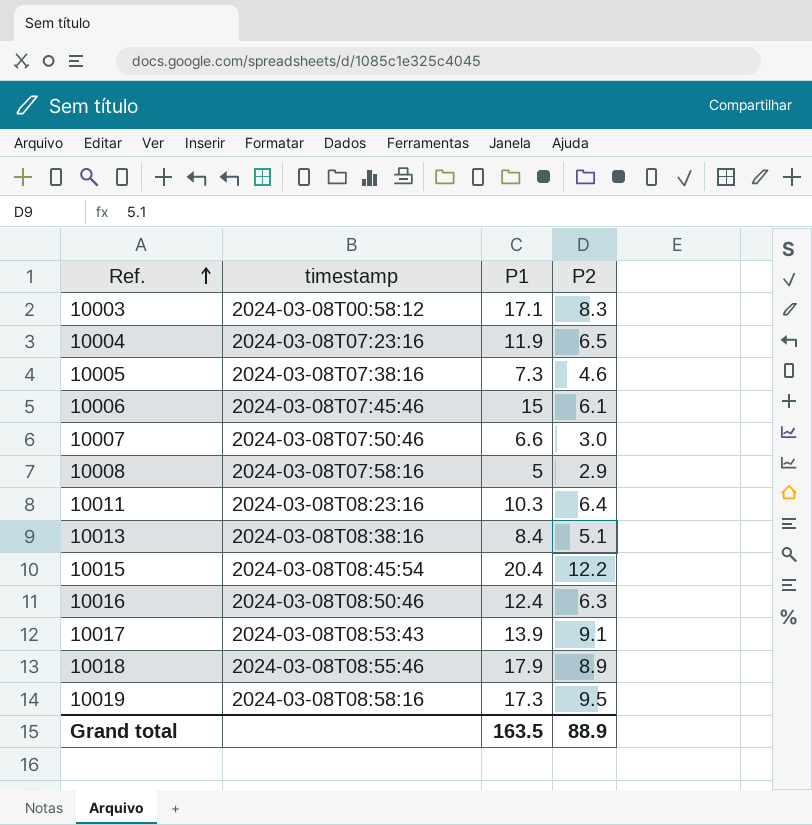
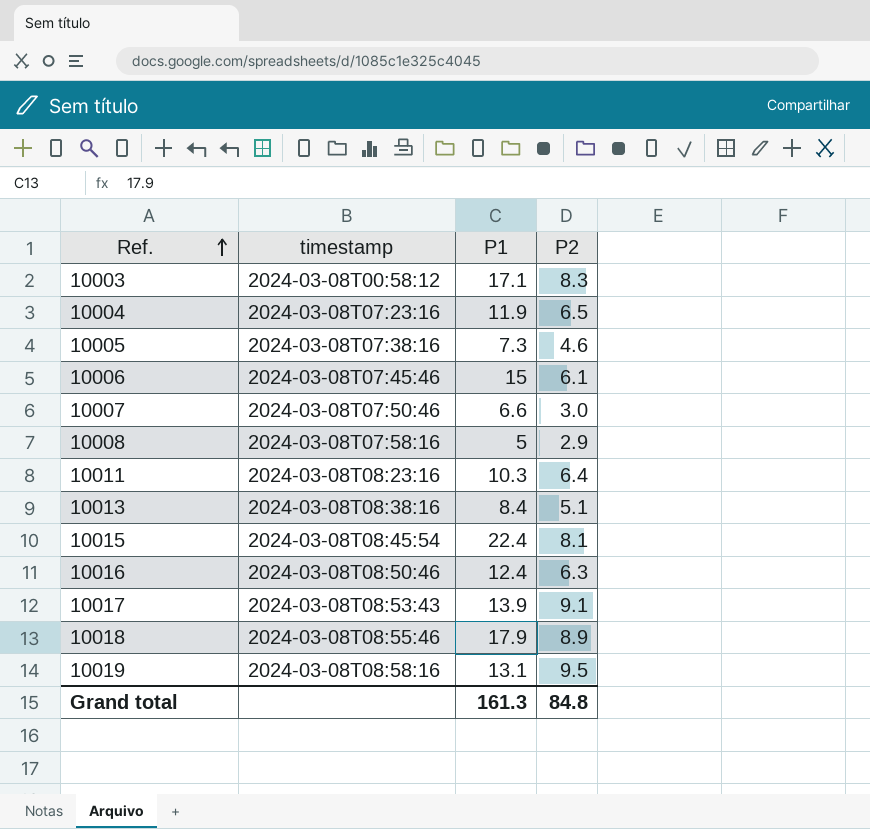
10015 | P1: 20.4 -> 22.4
10015 | P2: 12.2 -> 8.1
10019 | P1: 17.3 -> 13.1
Grand total | P1: 163.5 -> 161.3
Grand total | P2: 88.9 -> 84.8

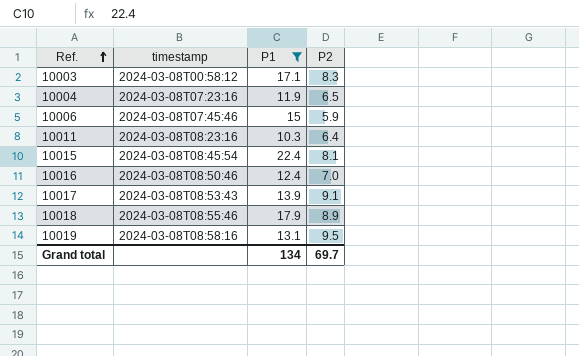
filter: none -> P1 >= 10.3
10006 | P2: 6.1 -> 5.9
10016 | P2: 6.3 -> 7.0
Grand total | P1: 161.3 -> 134
Grand total | P2: 84.8 -> 69.7

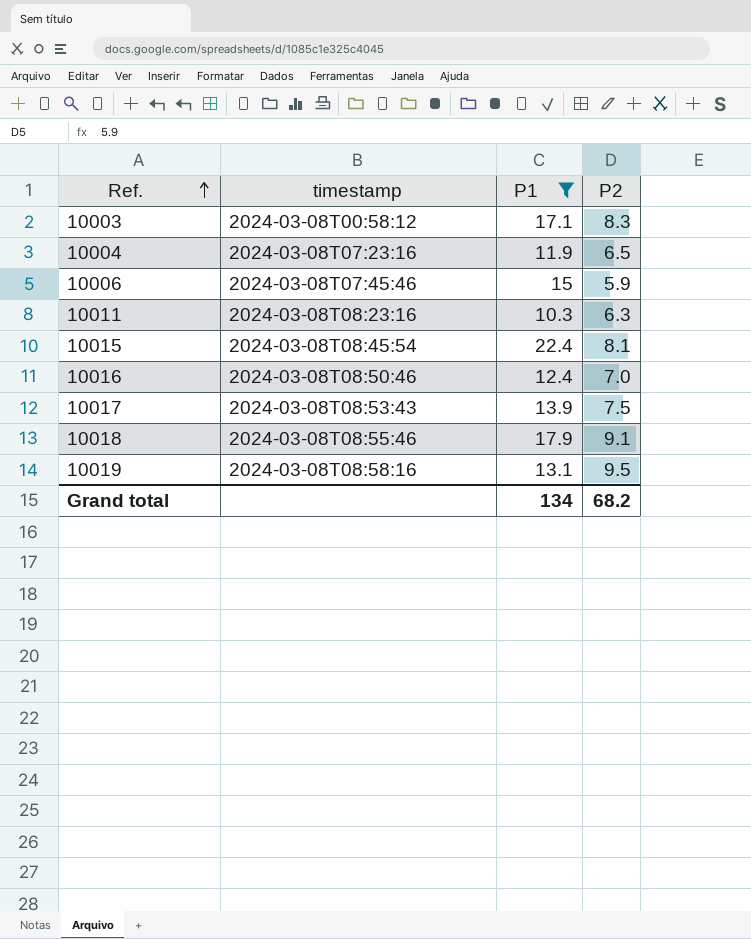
10011 | P2: 6.4 -> 6.3
10017 | P2: 9.1 -> 7.5
10018 | P2: 8.9 -> 9.1
Grand total | P2: 69.7 -> 68.2

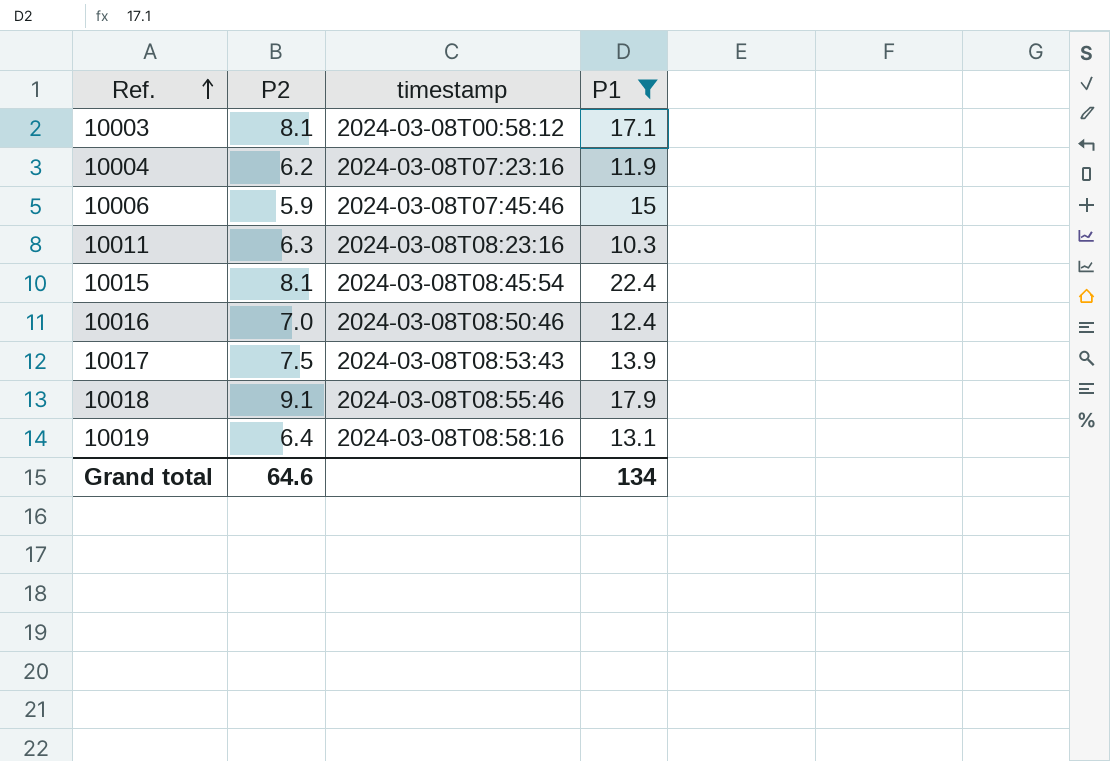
column P2 | position: 4 -> 2
10003 | P2: 8.3 -> 8.1
10004 | P2: 6.5 -> 6.2
10019 | P2: 9.5 -> 6.4
Grand total | P2: 68.2 -> 64.6

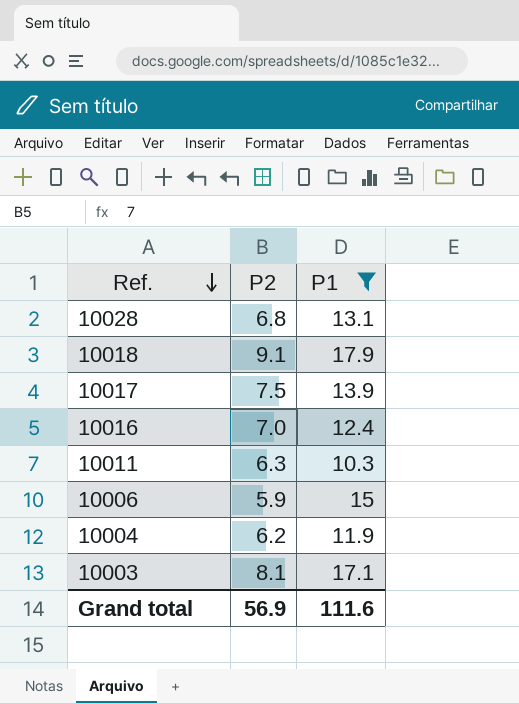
row order: Ref. ascending -> Ref. descending
column timestamp | position: 3 -> none
row 10015: 8.1 | 2024-03-08T08:45:54 | 22.4 -> none
row 10019: 6.4 | 2024-03-08T08:58:16 | 13.1 -> none
row 10028: none -> 6.8 | 13.1
Grand total | P2: 64.6 -> 56.9
Grand total | P1: 134 -> 111.6

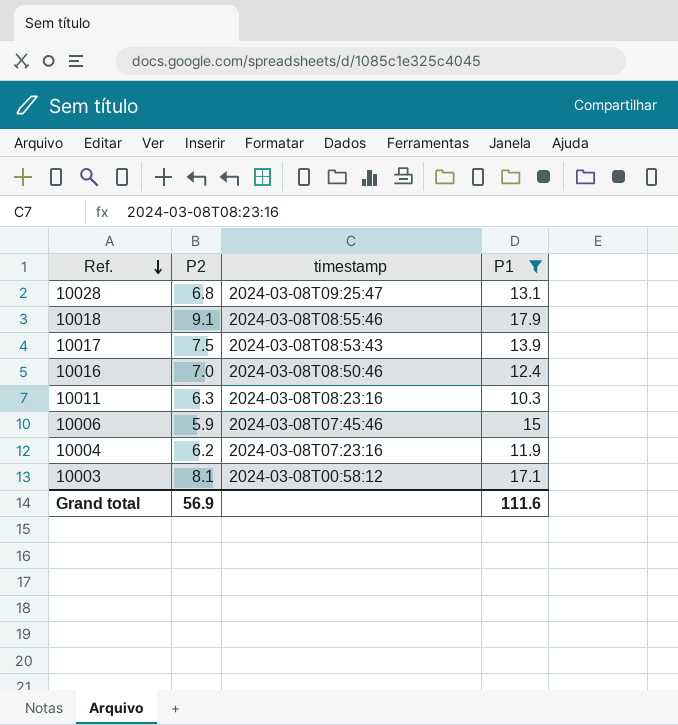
column timestamp | position: none -> 3

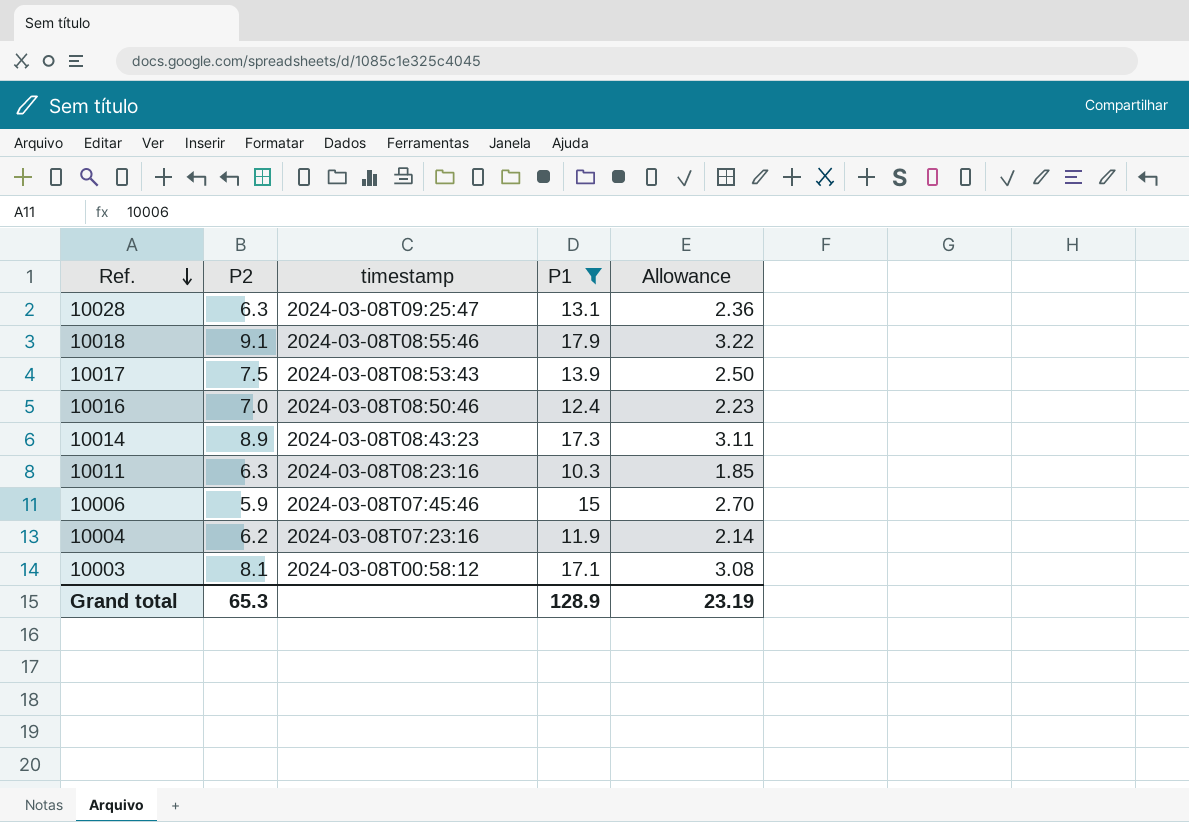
column Allowance | formula: none -> [P1] * 0.18
10028 | P2: 6.8 -> 6.3
row 10014: none -> 8.9 | 2024-03-08T08:43:23 | 17.3 | 3.11
Grand total | P2: 56.9 -> 65.3
Grand total | P1: 111.6 -> 128.9

